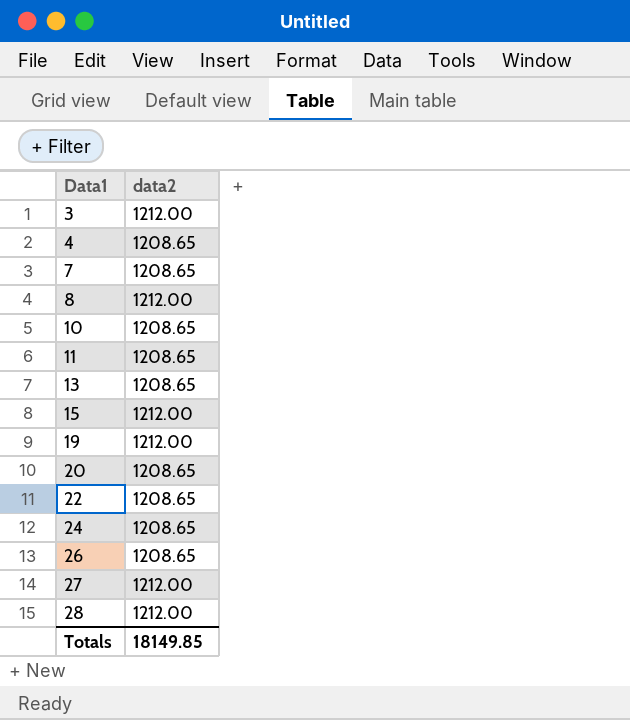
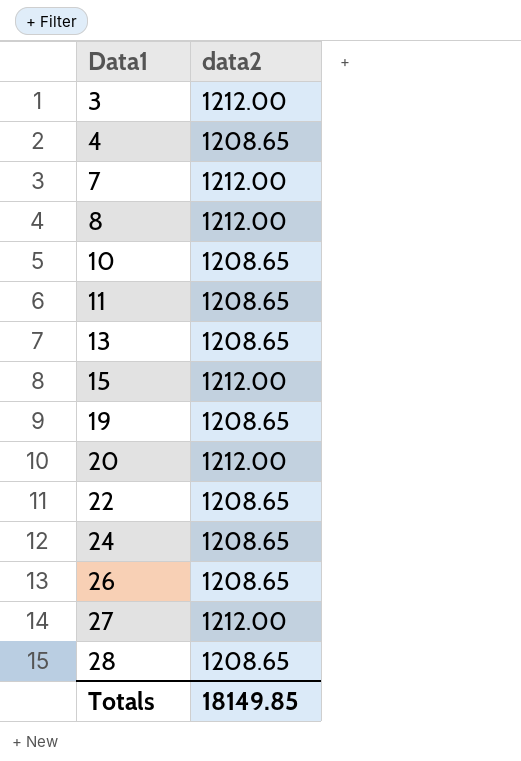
7 | data2: 1208.65 -> 1212.00
19 | data2: 1212.00 -> 1208.65
20 | data2: 1208.65 -> 1212.00
28 | data2: 1212.00 -> 1208.65

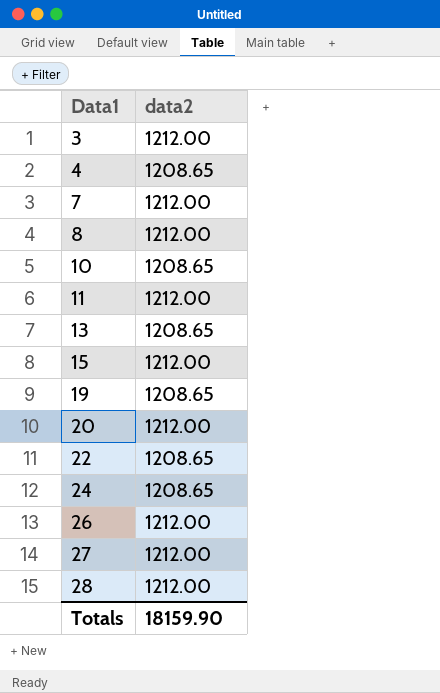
11 | data2: 1208.65 -> 1212.00
26 | data2: 1208.65 -> 1212.00
28 | data2: 1208.65 -> 1212.00
Totals | data2: 18149.85 -> 18159.90

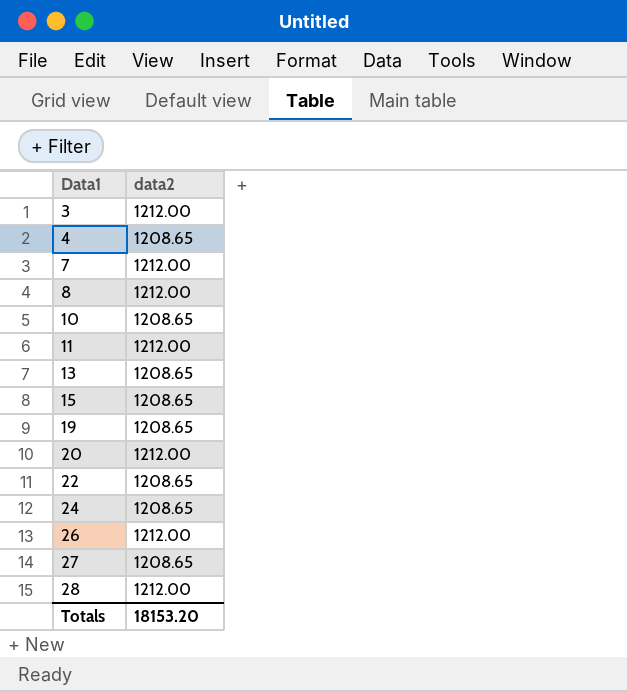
15 | data2: 1212.00 -> 1208.65
27 | data2: 1212.00 -> 1208.65
Totals | data2: 18159.90 -> 18153.20

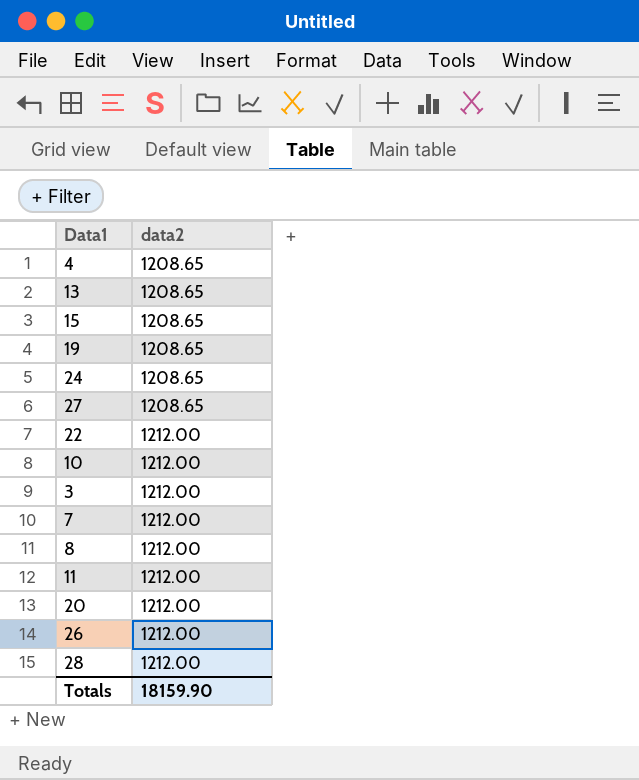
row order: Data1 ascending -> data2 ascending
22 | data2: 1208.65 -> 1212.00
10 | data2: 1208.65 -> 1212.00
Totals | data2: 18153.20 -> 18159.90

